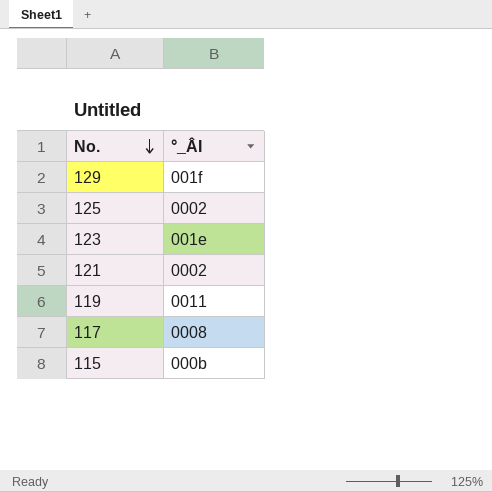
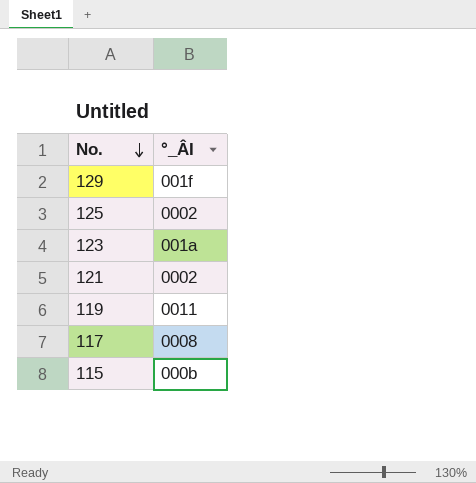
123 | °_ÂI: 001e -> 001a

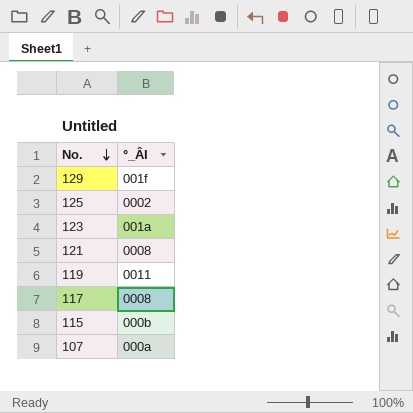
121 | °_ÂI: 0002 -> 0008
row 107: none -> 000a

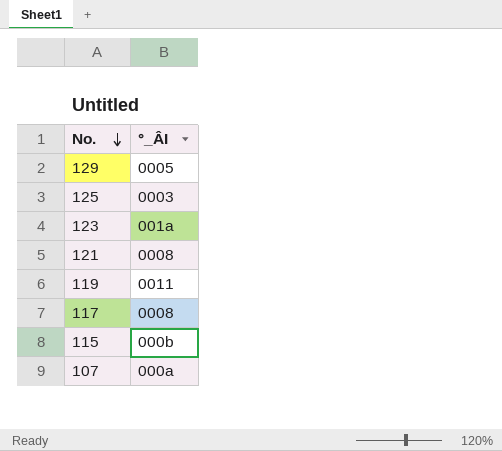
129 | °_ÂI: 001f -> 0005
125 | °_ÂI: 0002 -> 0003

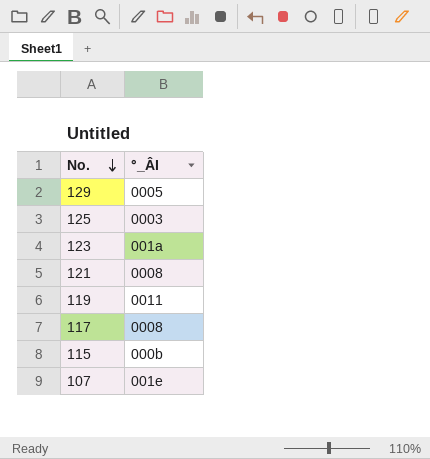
107 | °_ÂI: 000a -> 001e

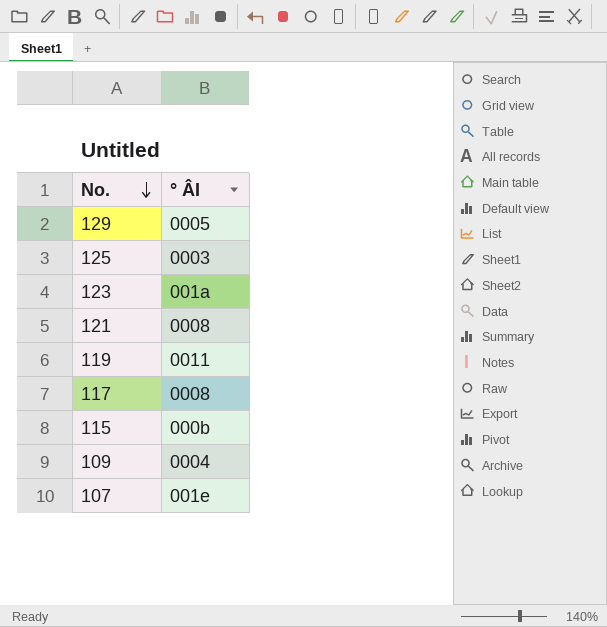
column name: °_ÂI -> ° ÂI
row 109: none -> 0004

